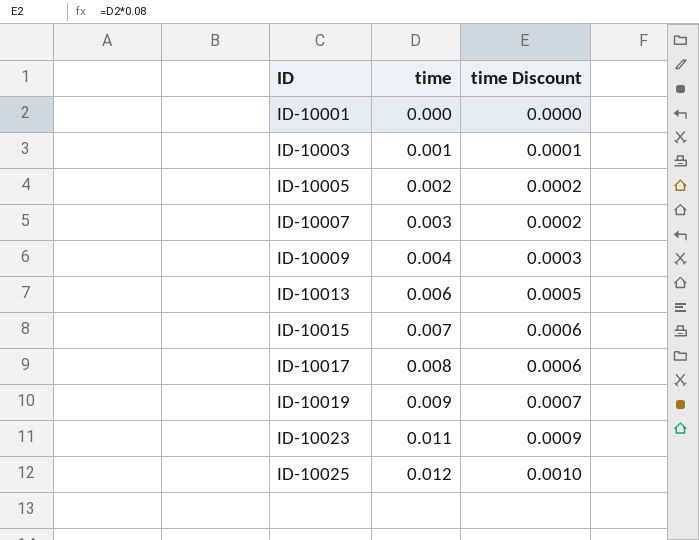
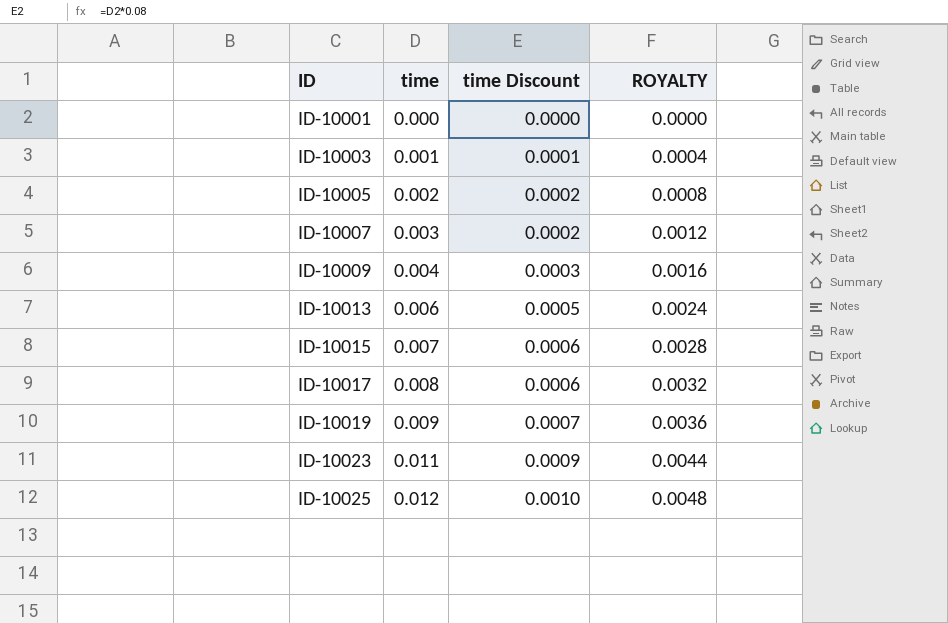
column ROYALTY | formula: none -> [time] * 0.4

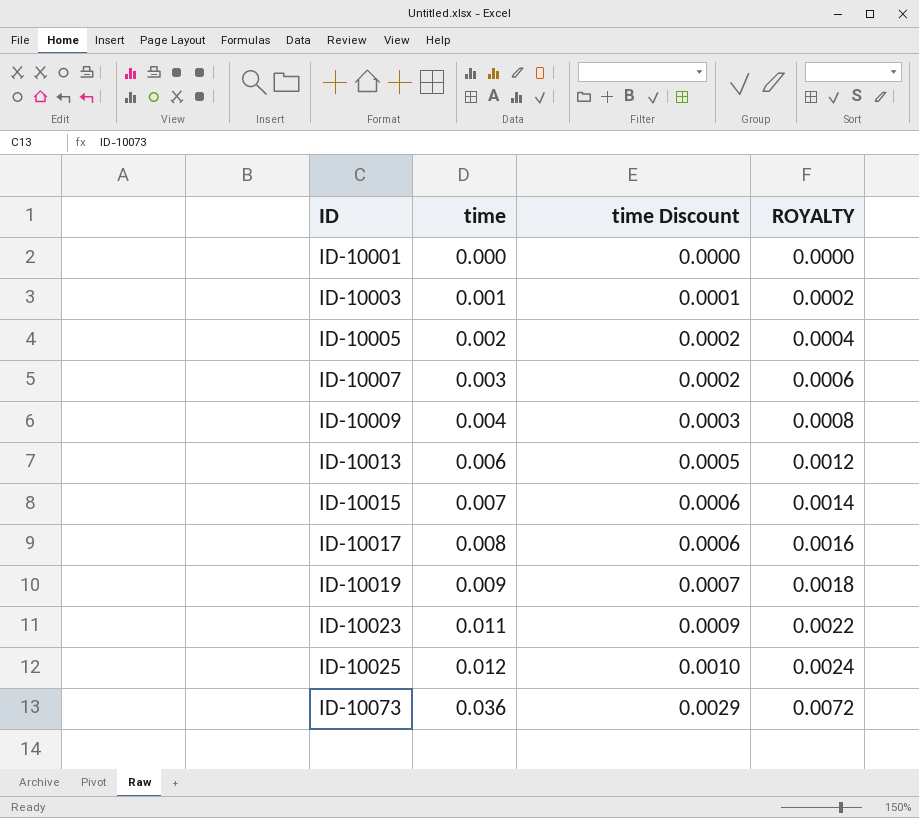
column ROYALTY | formula: [time] * 0.4 -> [time] * 0.2
row ID-10073: none -> 0.036 | 0.0029 | 0.0072

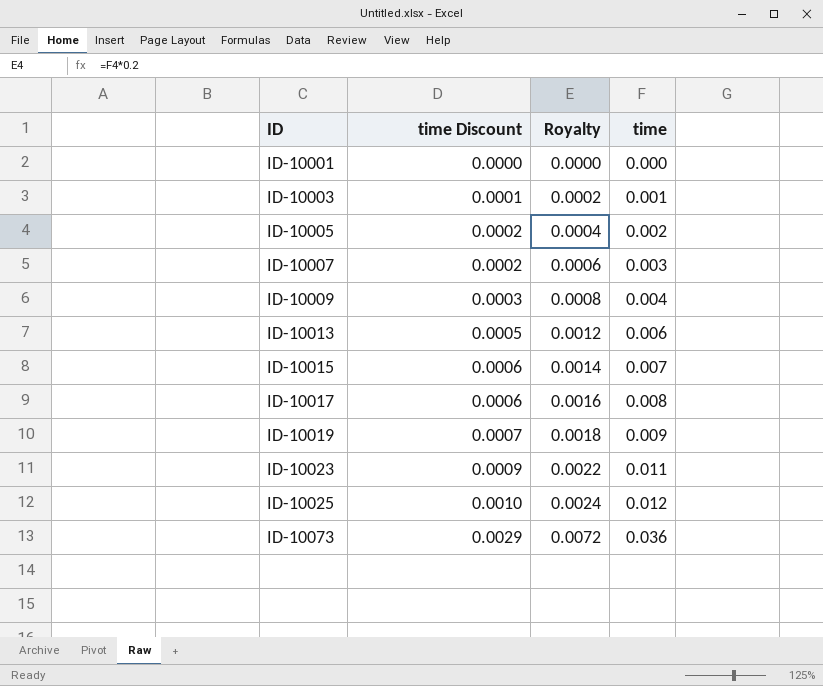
column name: ROYALTY -> Royalty
column time | position: 2 -> 4

